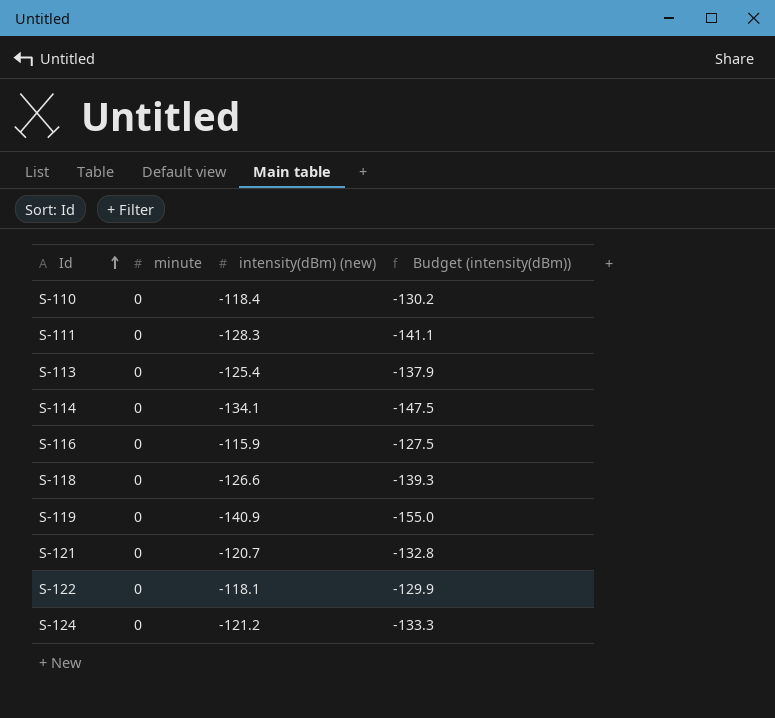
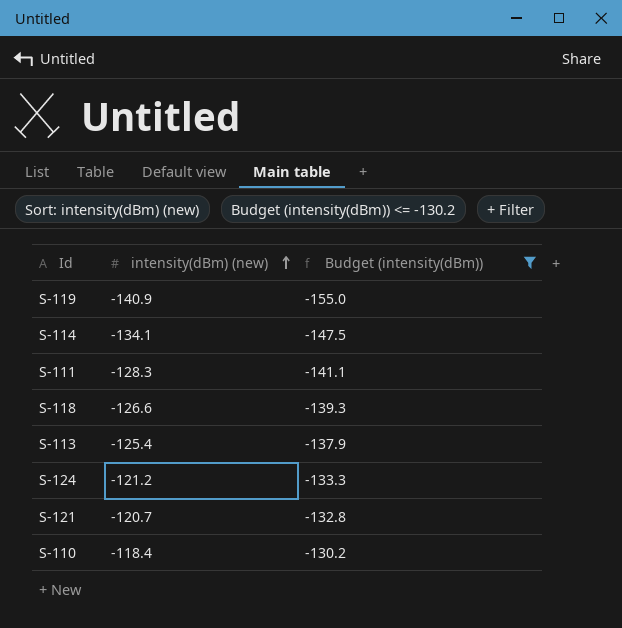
filter: none -> Budget (intensity(dBm)) <= -130.2
row order: Id ascending -> intensity(dBm) (new) ascending
column minute | position: 2 -> none

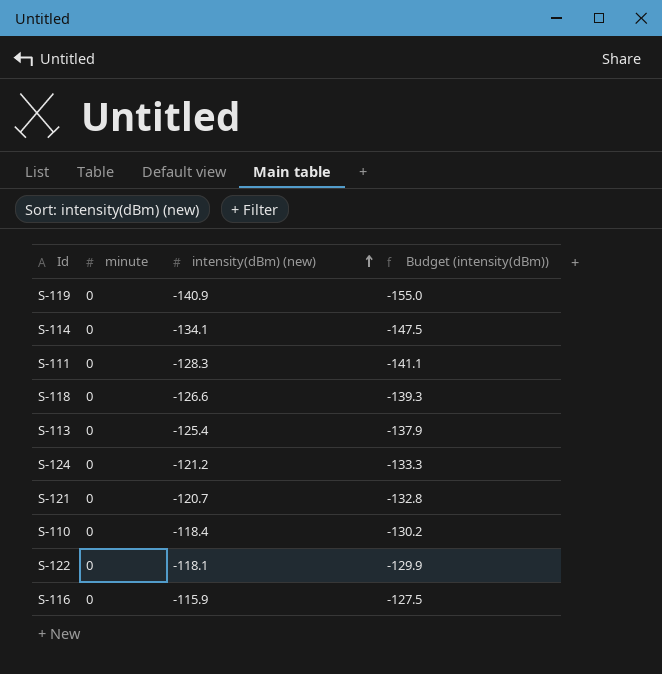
filter: Budget (intensity(dBm)) <= -130.2 -> none
column minute | position: none -> 2

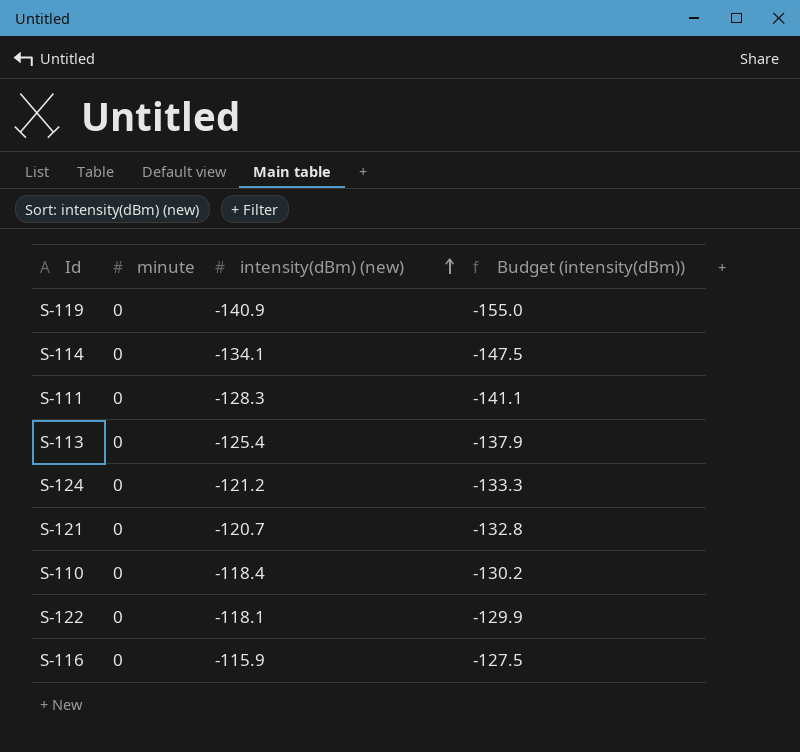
row S-118: 0 | -126.6 | -139.3 -> none

